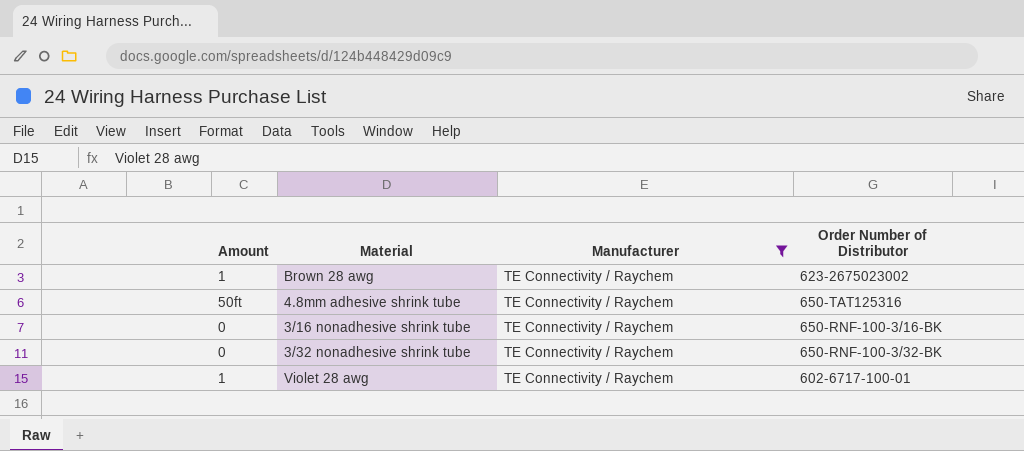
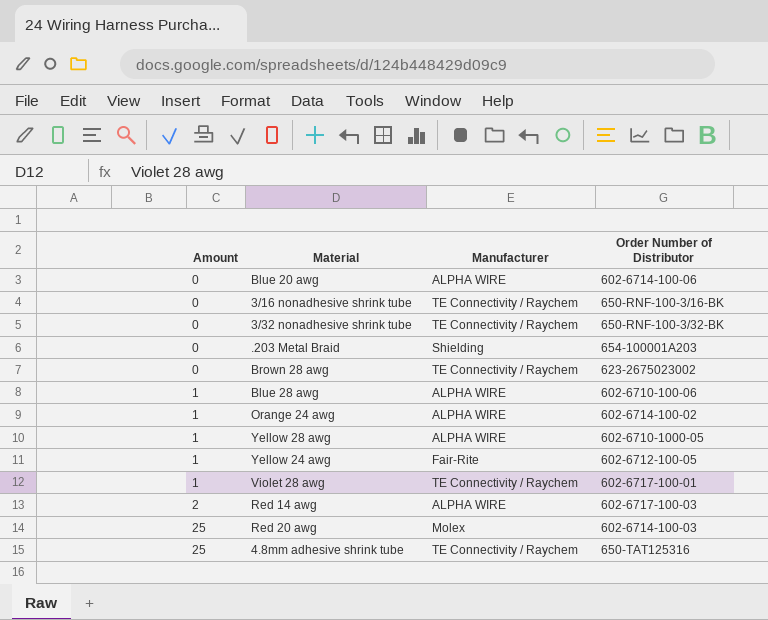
filter: Manufacturer = TE Connectivity / Raychem -> none
row order: none -> Amount ascending
Brown 28 awg | Amount: 1 -> 0
4.8mm adhesive shrink tube | Amount: 50ft -> 25

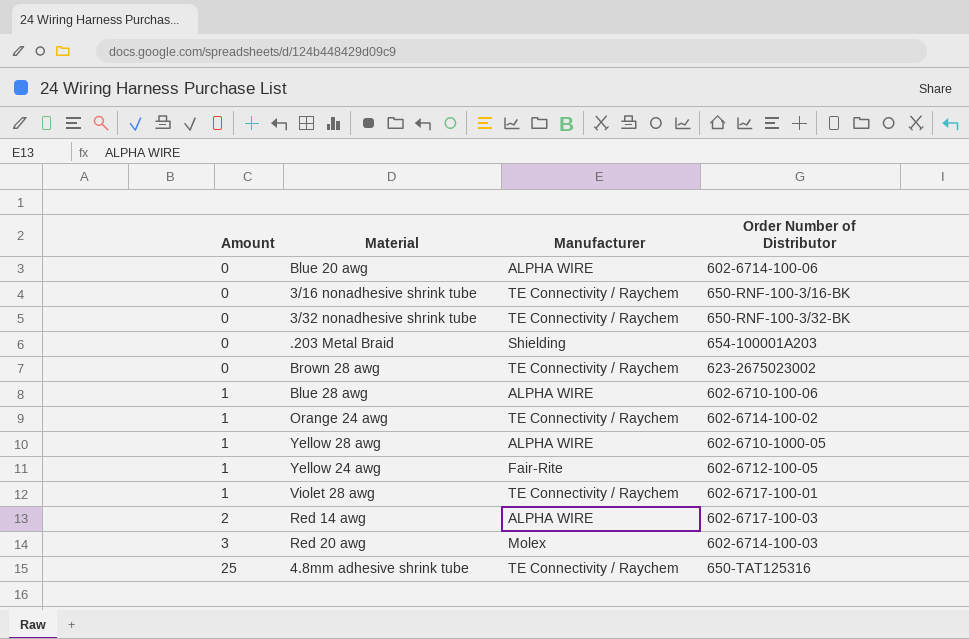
Orange 24 awg | Manufacturer: ALPHA WIRE -> TE Connectivity / Raychem
Red 20 awg | Amount: 25 -> 3

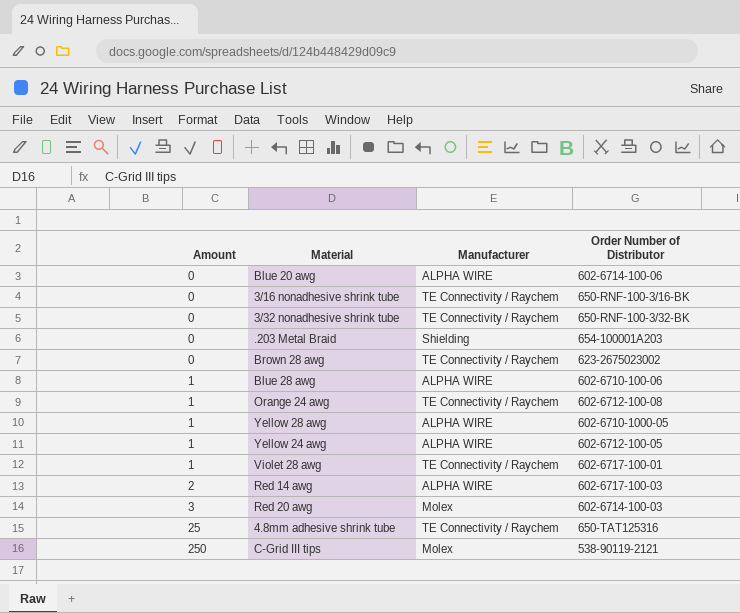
Orange 24 awg | Order Number of Distributor: 602-6714-100-02 -> 602-6712-100-08
Yellow 24 awg | Manufacturer: Fair-Rite -> ALPHA WIRE
row C-Grid III tips: none -> 250 | Molex | 538-90119-2121

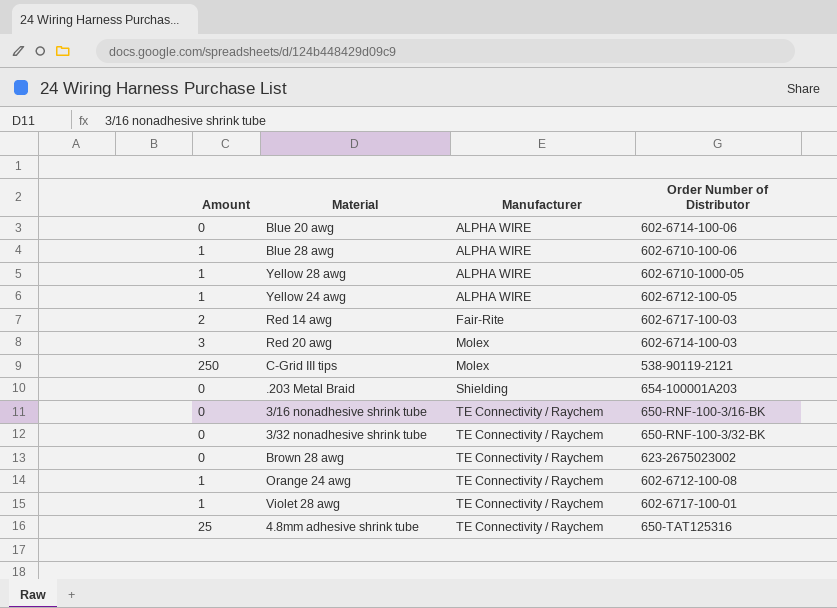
row order: Amount ascending -> Manufacturer ascending
Red 14 awg | Manufacturer: ALPHA WIRE -> Fair-Rite

